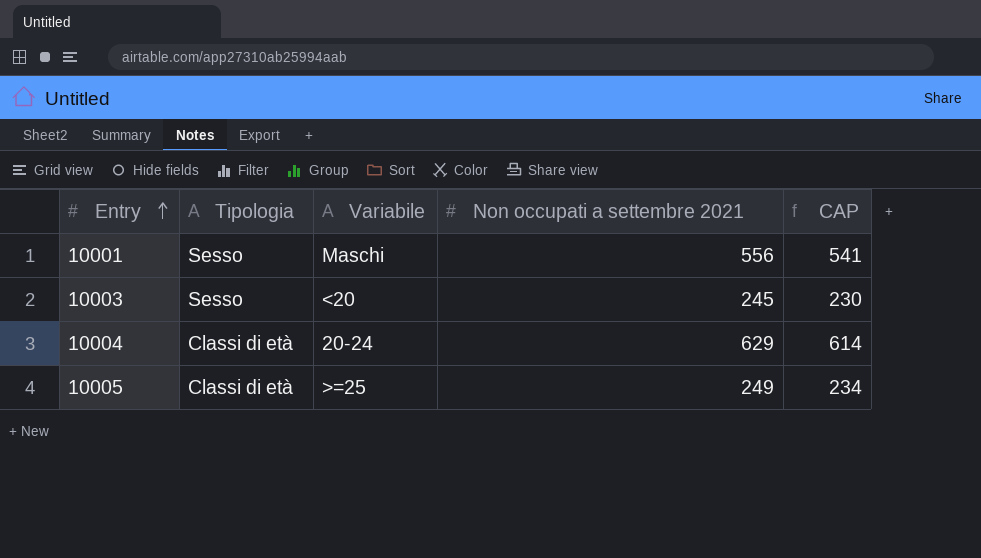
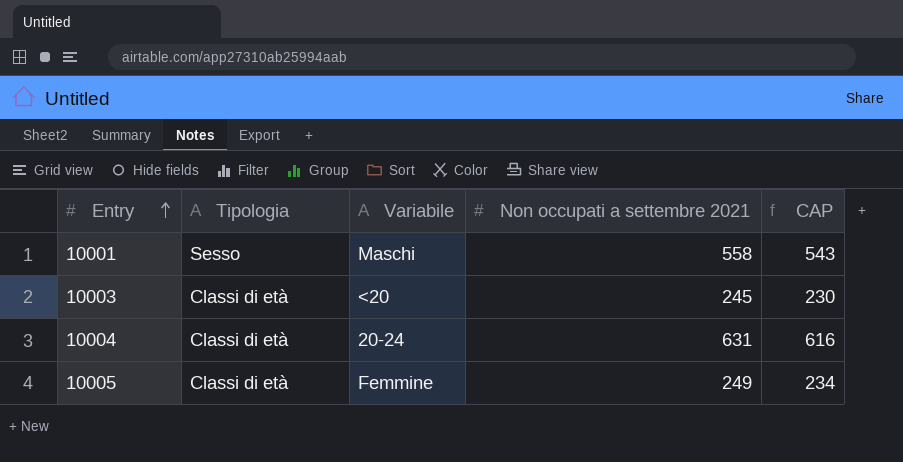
10001 | Non occupati a settembre 2021: 556 -> 558
10001 | CAP: 541 -> 543
10003 | Tipologia: Sesso -> Classi di età
10004 | Non occupati a settembre 2021: 629 -> 631
10004 | CAP: 614 -> 616
10005 | Variabile: >=25 -> Femmine

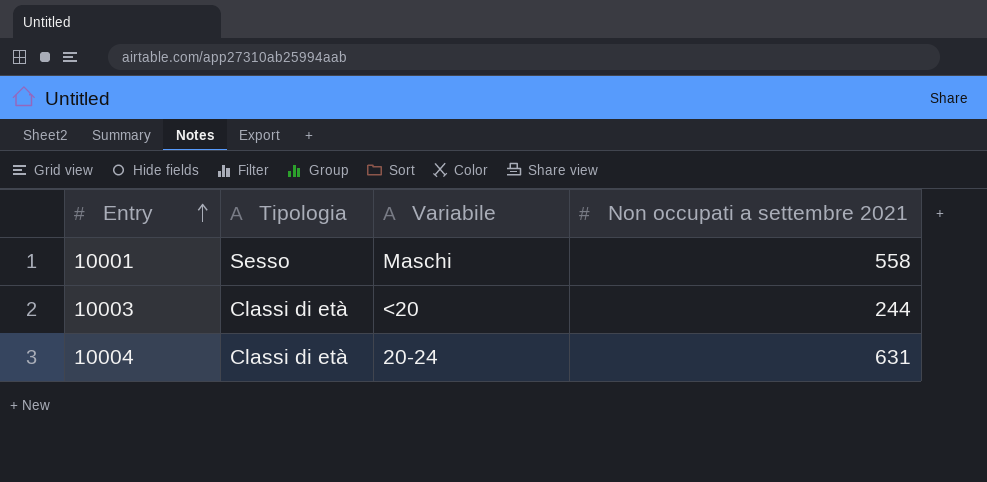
column CAP | formula: [Non occupati a settembre 2021] - 15 -> none
row 10005: Classi di età | Femmine | 249 | 234 -> none
10003 | Non occupati a settembre 2021: 245 -> 244

